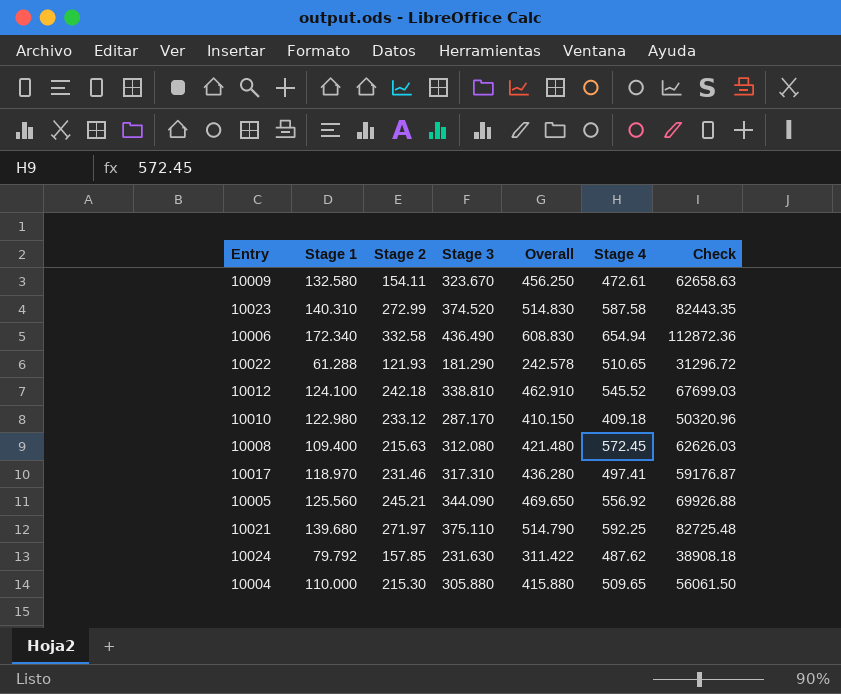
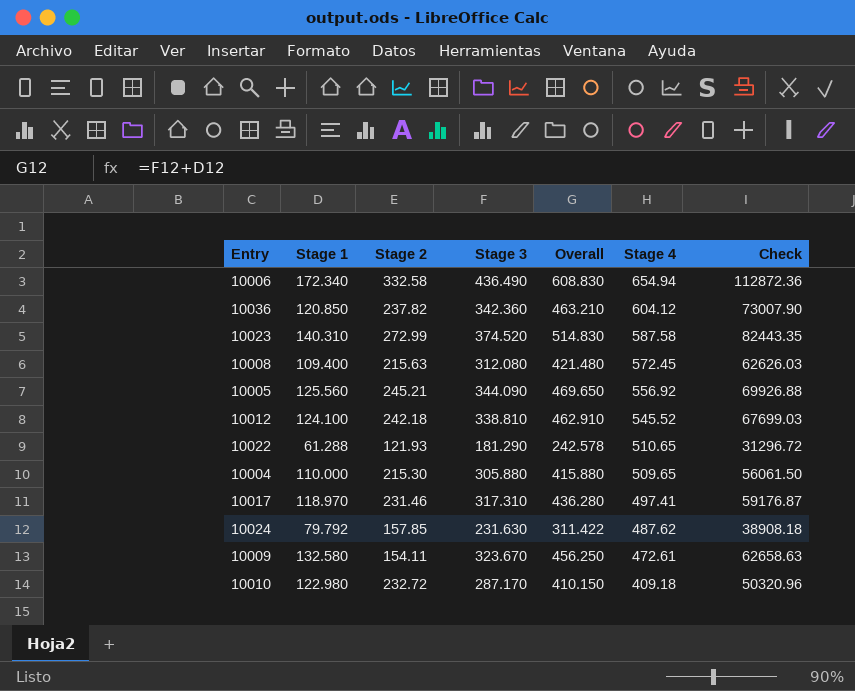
row order: none -> Stage 4 descending
row 10021: 139.680 | 271.97 | 375.110 | 514.790 | 592.25 | 82725.48 -> none
row 10036: none -> 120.850 | 237.82 | 342.360 | 463.210 | 604.12 | 73007.90
10010 | Stage 2: 233.12 -> 232.72

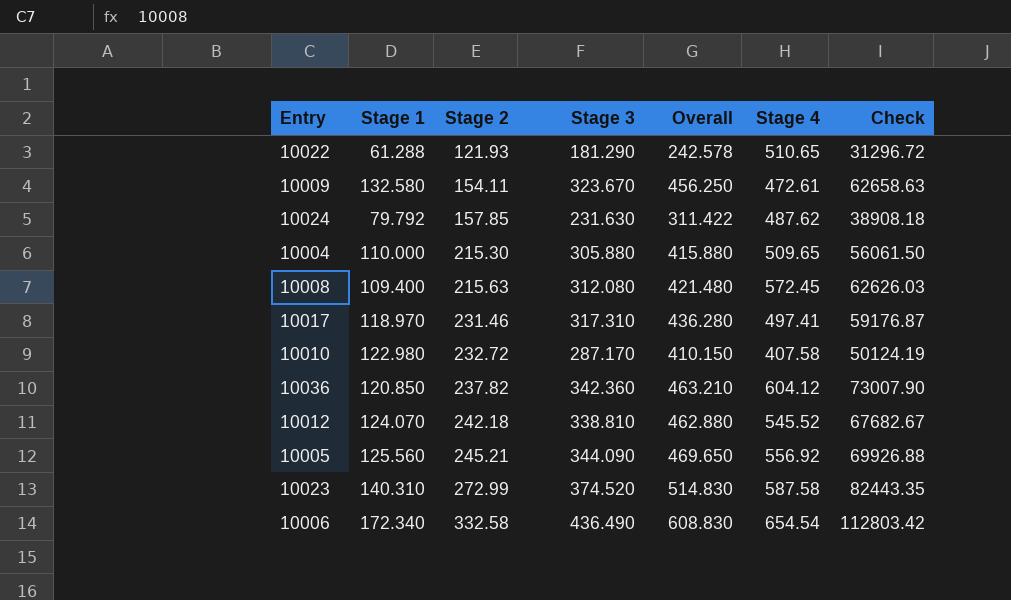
row order: Stage 4 descending -> Stage 2 ascending
10010 | Stage 4: 409.18 -> 407.58
10010 | Check: 50320.96 -> 50124.19
10012 | Stage 1: 124.100 -> 124.070
10012 | Overall: 462.910 -> 462.880
10012 | Check: 67699.03 -> 67682.67
10006 | Stage 4: 654.94 -> 654.54
10006 | Check: 112872.36 -> 112803.42

